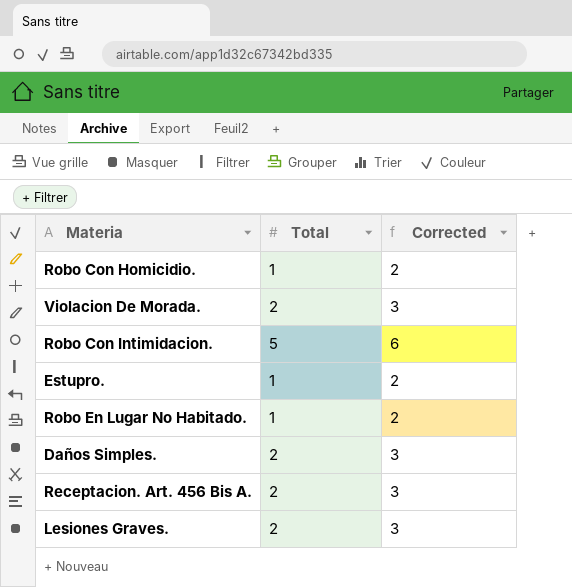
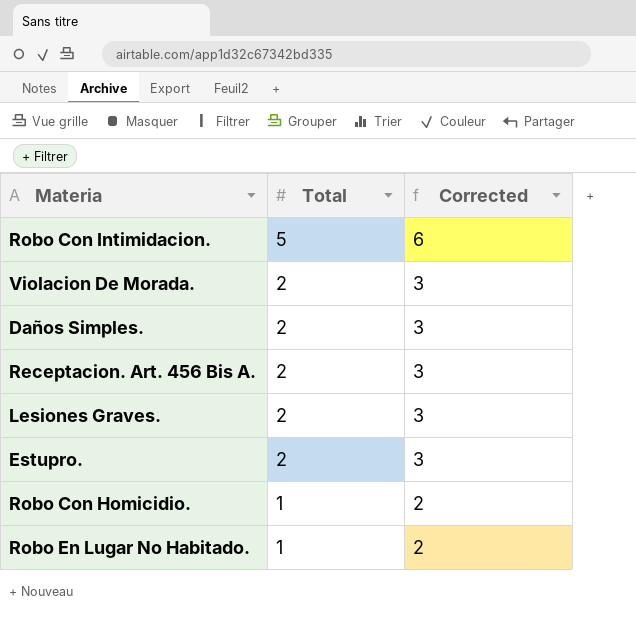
row order: none -> Total descending
Estupro. | Total: 1 -> 2
Estupro. | Corrected: 2 -> 3

